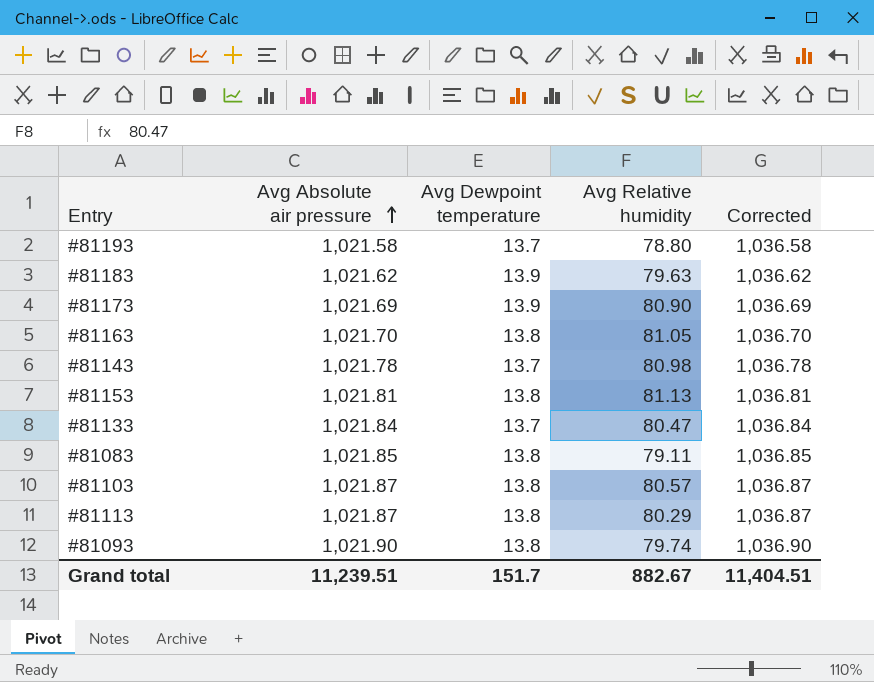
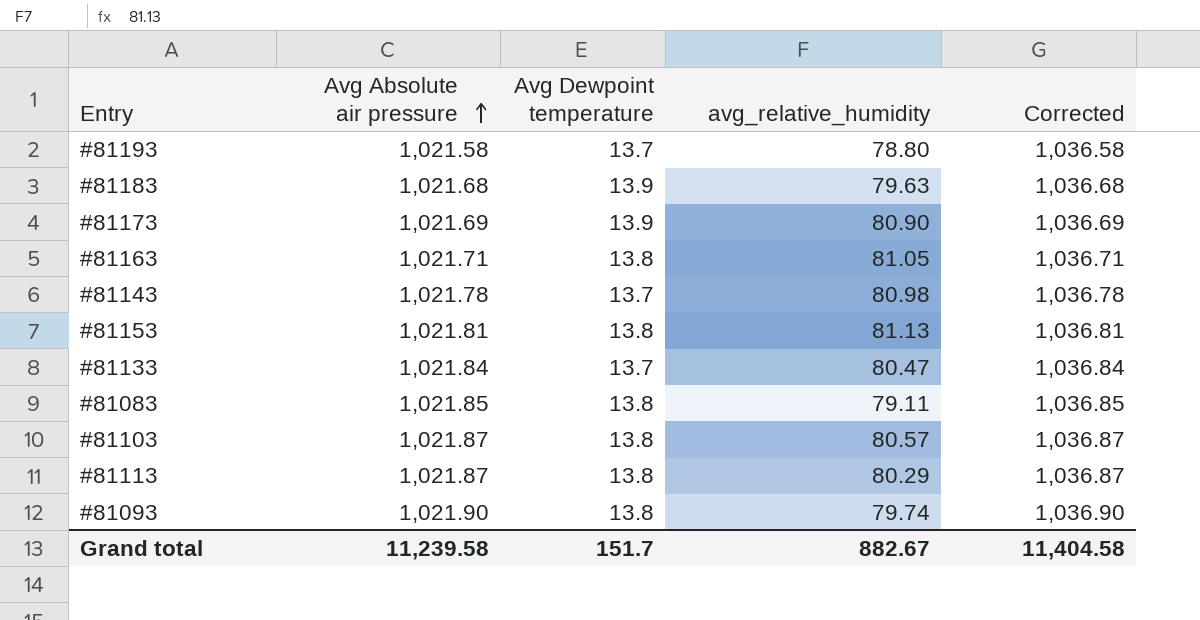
column name: Avg Relative humidity -> avg_relative_humidity
#81183 | Avg Absolute air pressure: 1,021.62 -> 1,021.68
#81183 | Corrected: 1,036.62 -> 1,036.68
#81163 | Avg Absolute air pressure: 1,021.70 -> 1,021.71
#81163 | Corrected: 1,036.70 -> 1,036.71
Grand total | Avg Absolute air pressure: 11,239.51 -> 11,239.58
Grand total | Corrected: 11,404.51 -> 11,404.58

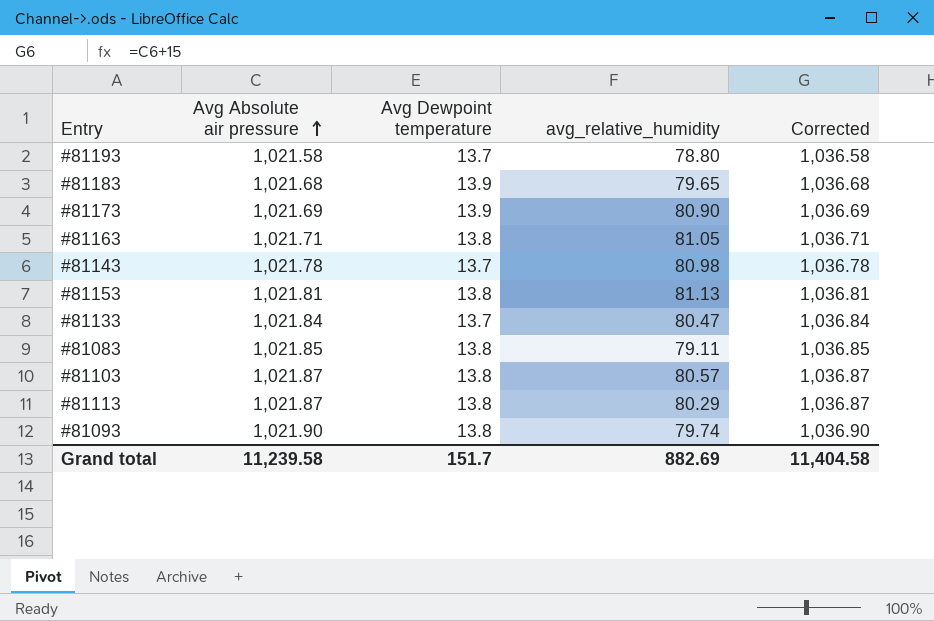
#81183 | avg_relative_humidity: 79.63 -> 79.65
Grand total | avg_relative_humidity: 882.67 -> 882.69

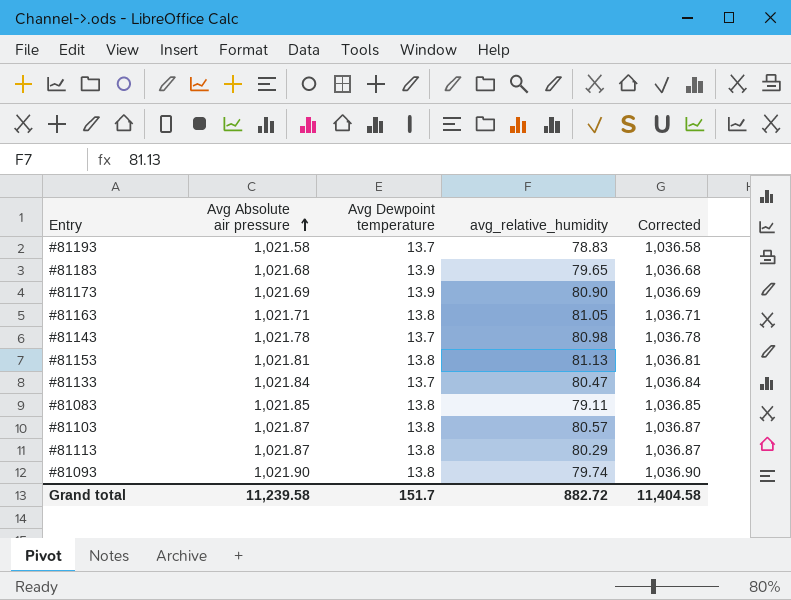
#81193 | avg_relative_humidity: 78.80 -> 78.83
Grand total | avg_relative_humidity: 882.69 -> 882.72

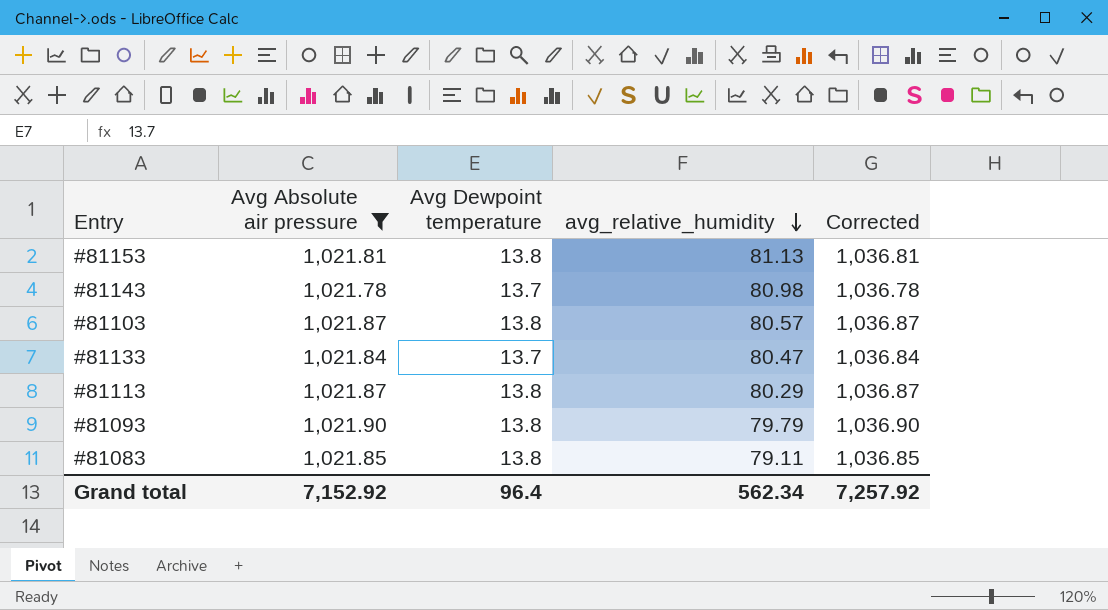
filter: none -> Avg Absolute air pressure >= 1,021.78
row order: Avg Absolute air pressure ascending -> avg_relative_humidity descending
#81093 | avg_relative_humidity: 79.74 -> 79.79
Grand total | Avg Absolute air pressure: 11,239.58 -> 7,152.92
Grand total | Avg Dewpoint temperature: 151.7 -> 96.4
Grand total | avg_relative_humidity: 882.72 -> 562.34
Grand total | Corrected: 11,404.58 -> 7,257.92

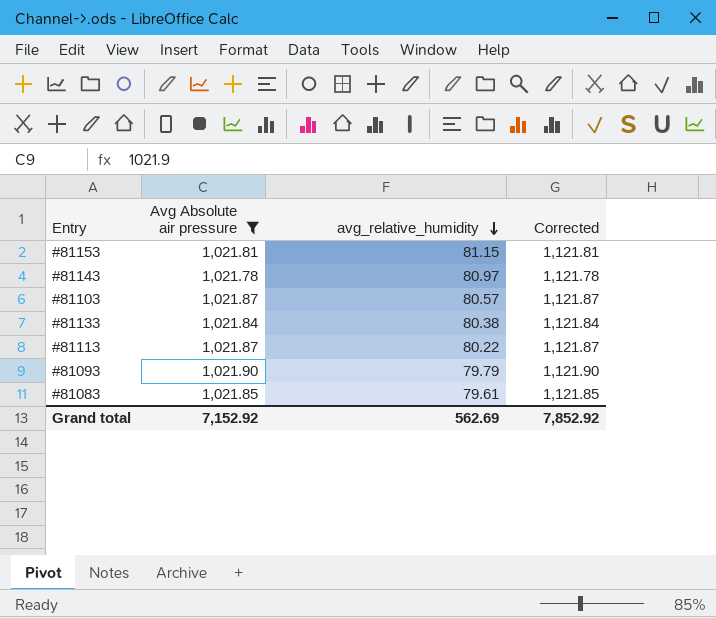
column Avg Dewpoint temperature | position: 3 -> none
column Corrected | formula: [Avg Absolute air pressure] + 15 -> [Avg Absolute air pressure] + 100
#81153 | avg_relative_humidity: 81.13 -> 81.15
#81143 | avg_relative_humidity: 80.98 -> 80.97
#81133 | avg_relative_humidity: 80.47 -> 80.38
#81113 | avg_relative_humidity: 80.29 -> 80.22
#81083 | avg_relative_humidity: 79.11 -> 79.61
Grand total | avg_relative_humidity: 562.34 -> 562.69
Grand total | Corrected: 7,257.92 -> 7,852.92

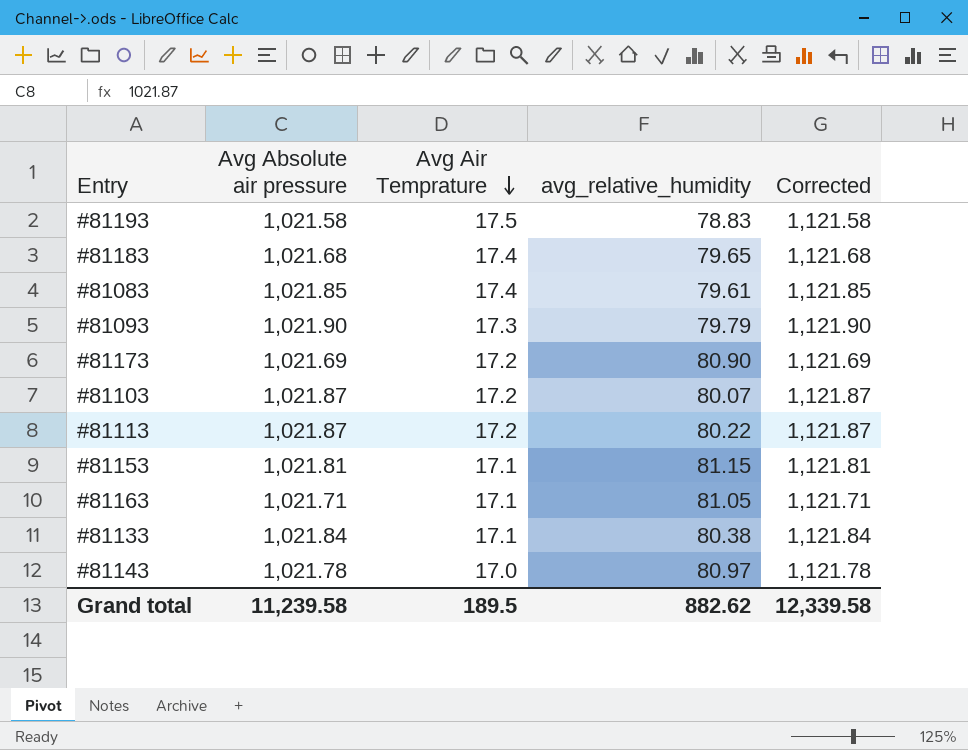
filter: Avg Absolute air pressure >= 1,021.78 -> none
row order: avg_relative_humidity descending -> Avg Air Temprature descending
column Avg Air Temprature | position: none -> 3
#81103 | avg_relative_humidity: 80.57 -> 80.07
Grand total | Avg Absolute air pressure: 7,152.92 -> 11,239.58
Grand total | avg_relative_humidity: 562.69 -> 882.62
Grand total | Corrected: 7,852.92 -> 12,339.58

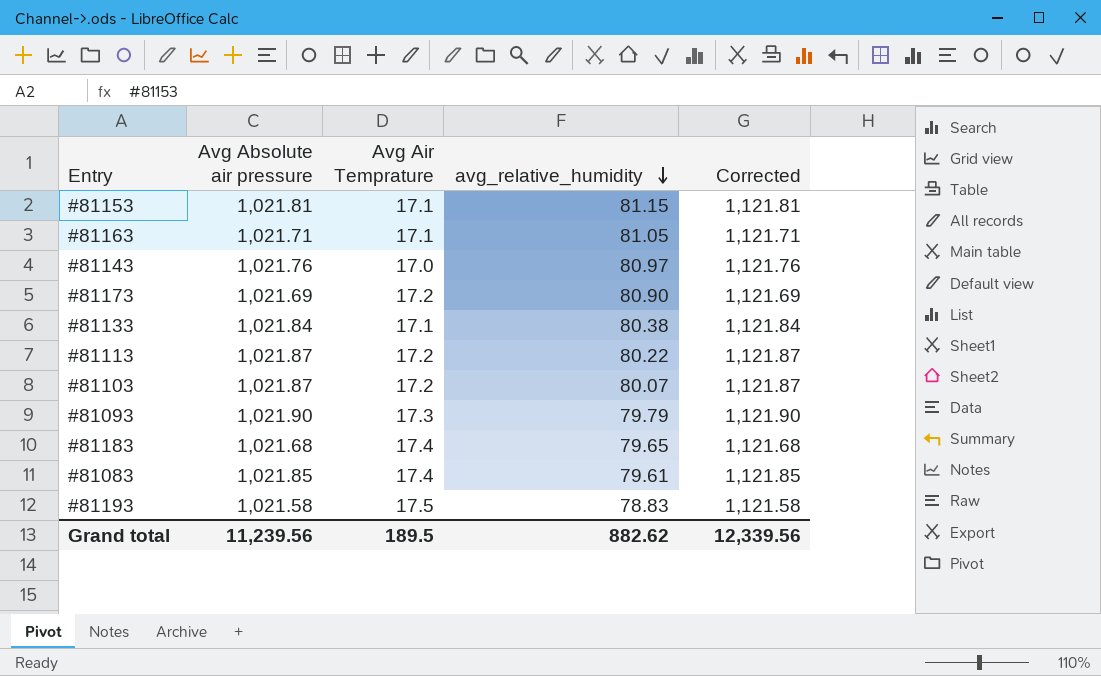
row order: Avg Air Temprature descending -> avg_relative_humidity descending
#81143 | Avg Absolute air pressure: 1,021.78 -> 1,021.76
#81143 | Corrected: 1,121.78 -> 1,121.76
Grand total | Avg Absolute air pressure: 11,239.58 -> 11,239.56
Grand total | Corrected: 12,339.58 -> 12,339.56

